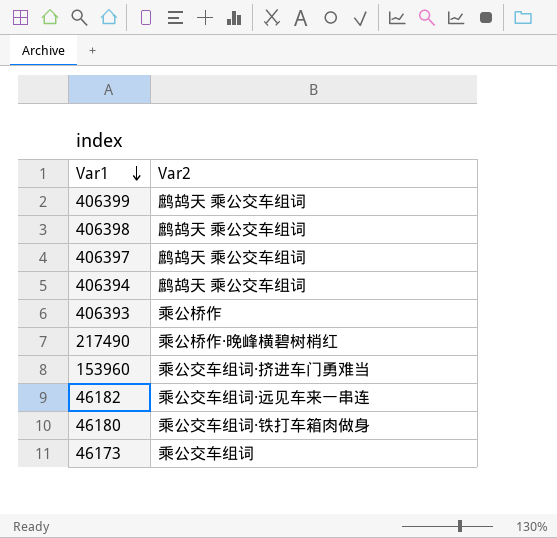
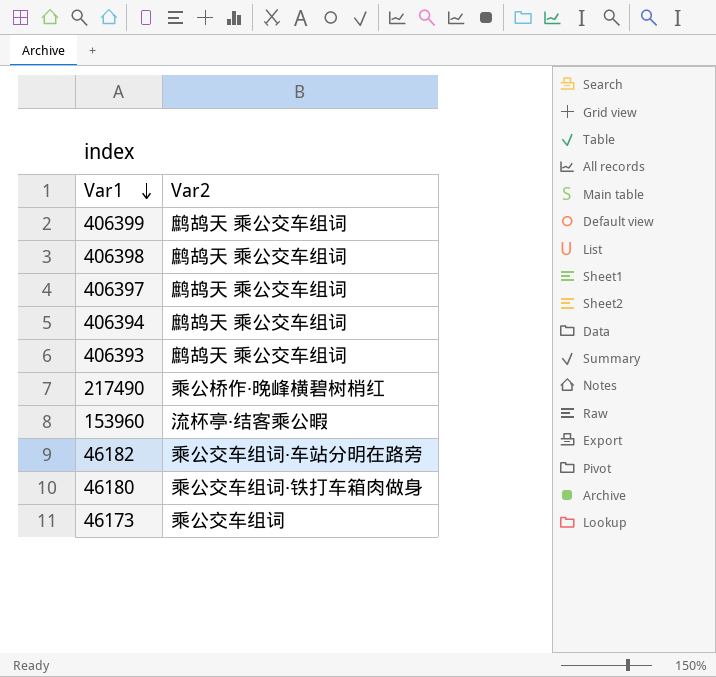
406393 | Var2: 乘公桥作 -> 鹧鸪天 乘公交车组词
153960 | Var2: 乘公交车组词·挤进车门勇难当 -> 流杯亭·结客乘公暇
46182 | Var2: 乘公交车组词·远见车来一串连 -> 乘公交车组词·车站分明在路旁

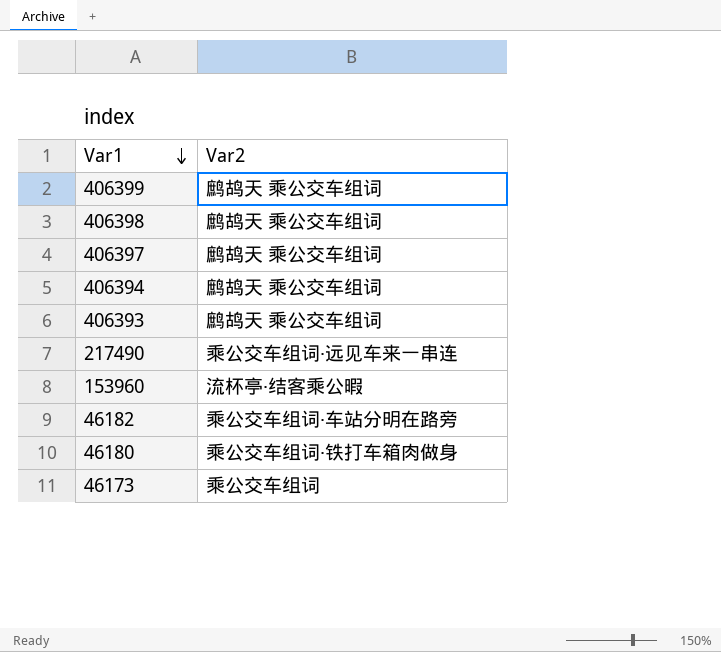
217490 | Var2: 乘公桥作·晚峰横碧树梢红 -> 乘公交车组词·远见车来一串连

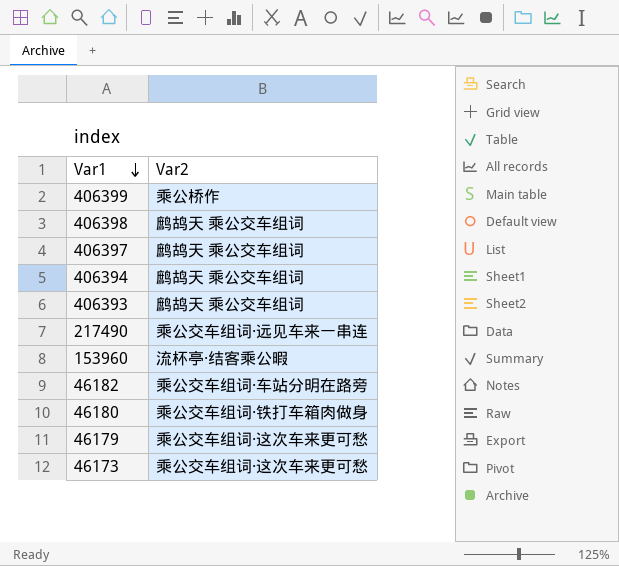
406399 | Var2: 鹧鸪天 乘公交车组词 -> 乘公桥作
row 46179: none -> 乘公交车组词·这次车来更可愁
46173 | Var2: 乘公交车组词 -> 乘公交车组词·这次车来更可愁

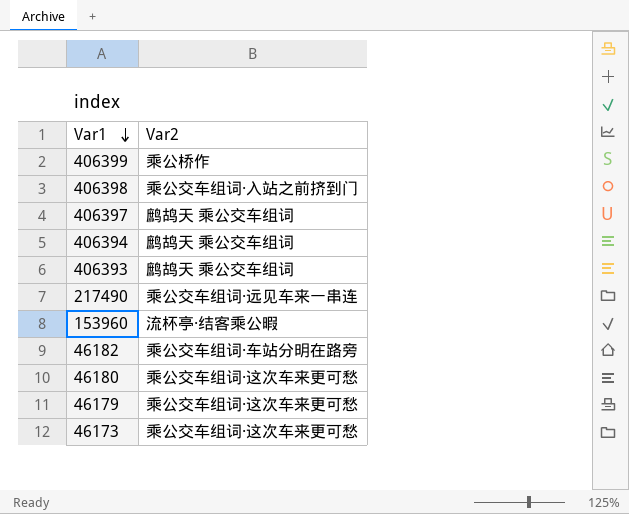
406398 | Var2: 鹧鸪天 乘公交车组词 -> 乘公交车组词·入站之前挤到门
46180 | Var2: 乘公交车组词·铁打车箱肉做身 -> 乘公交车组词·这次车来更可愁

